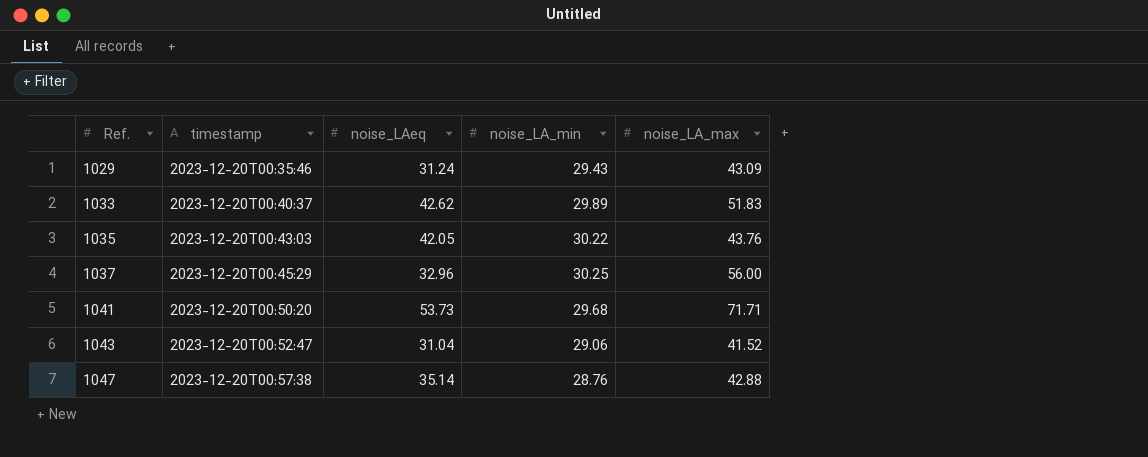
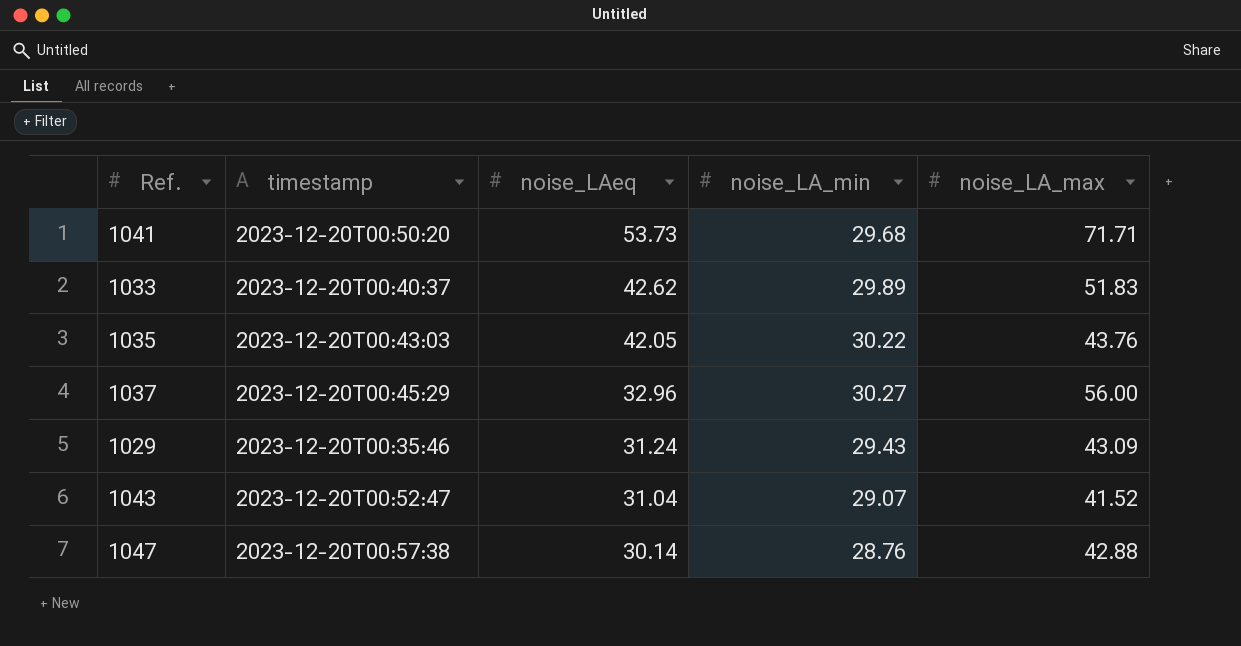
row order: Ref. ascending -> noise_LAeq descending
1037 | noise_LA_min: 30.25 -> 30.27
1043 | noise_LA_min: 29.06 -> 29.07
1047 | noise_LAeq: 35.14 -> 30.14

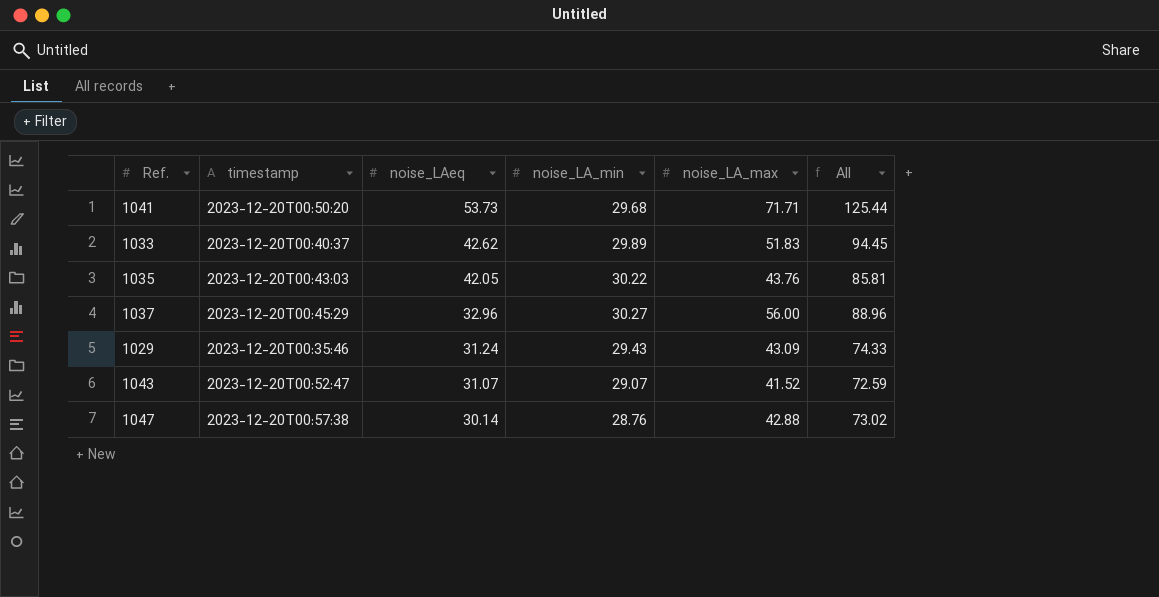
column All | formula: none -> [noise_LAeq] + [noise_LA_max]
1043 | noise_LAeq: 31.04 -> 31.07

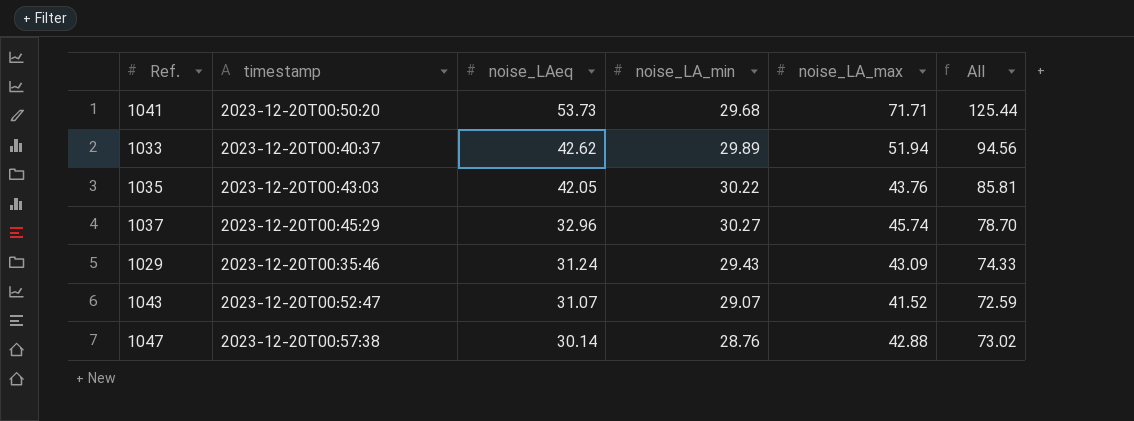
1033 | noise_LA_max: 51.83 -> 51.94
1033 | All: 94.45 -> 94.56
1037 | noise_LA_max: 56.00 -> 45.74
1037 | All: 88.96 -> 78.70

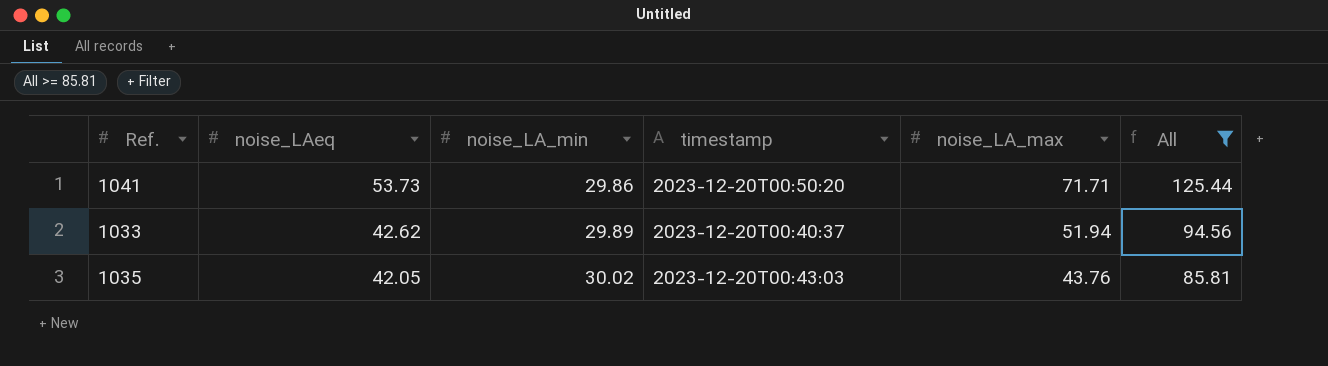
filter: none -> All >= 85.81
column timestamp | position: 2 -> 4
1041 | noise_LA_min: 29.68 -> 29.86
1035 | noise_LA_min: 30.22 -> 30.02

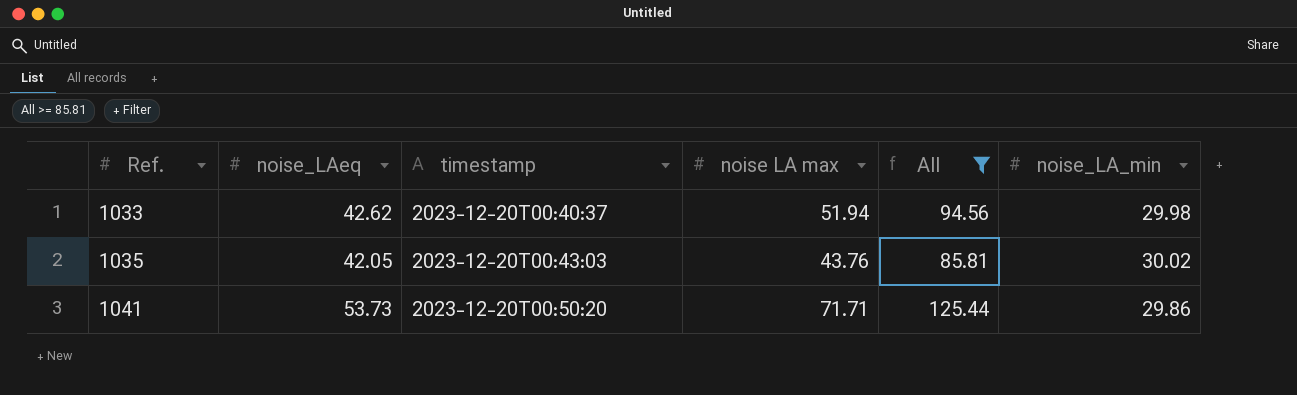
row order: noise_LAeq descending -> Ref. ascending
column name: noise_LA_max -> noise LA max
column noise_LA_min | position: 3 -> 6
1033 | noise_LA_min: 29.89 -> 29.98

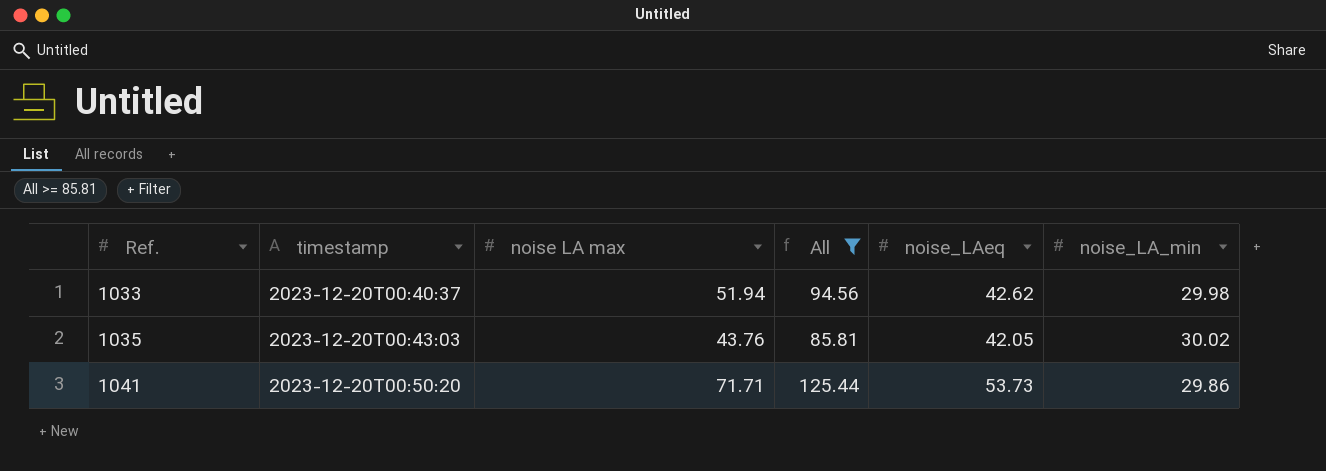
column noise_LAeq | position: 2 -> 5

